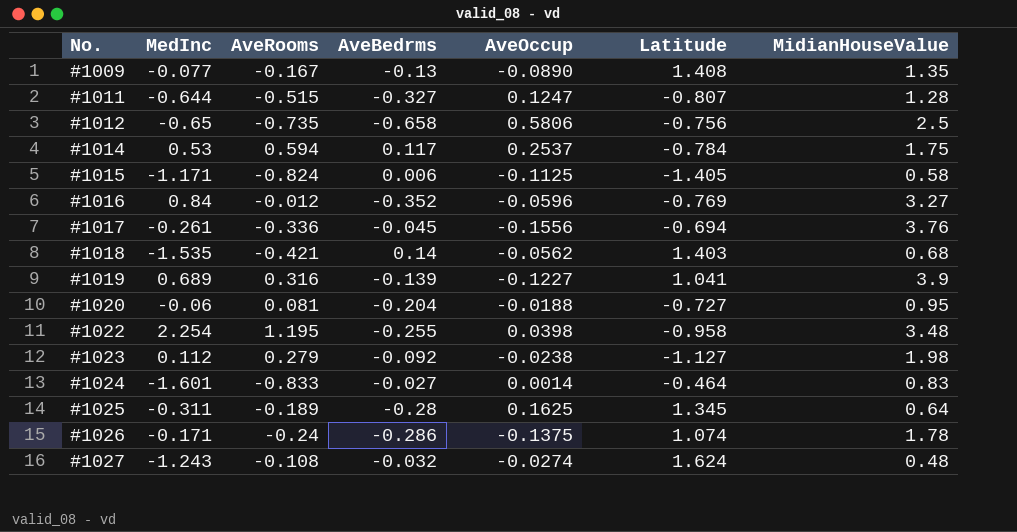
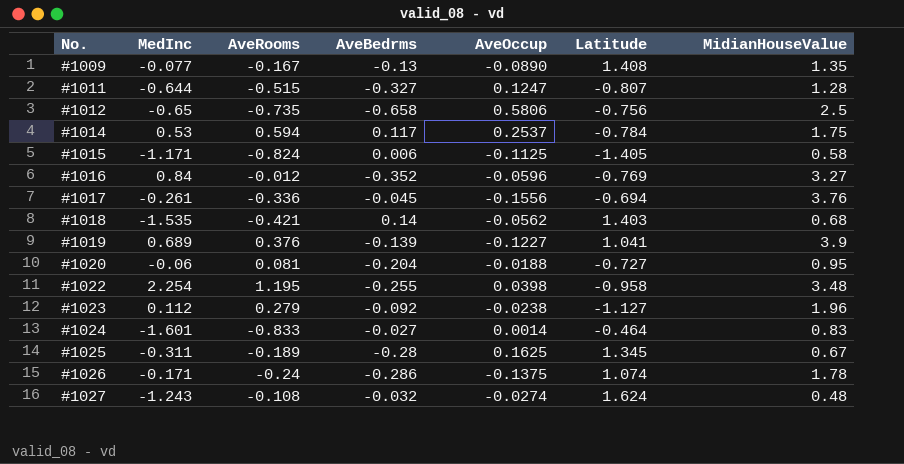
#1019 | AveRooms: 0.316 -> 0.376
#1023 | MidianHouseValue: 1.98 -> 1.96
#1025 | MidianHouseValue: 0.64 -> 0.67

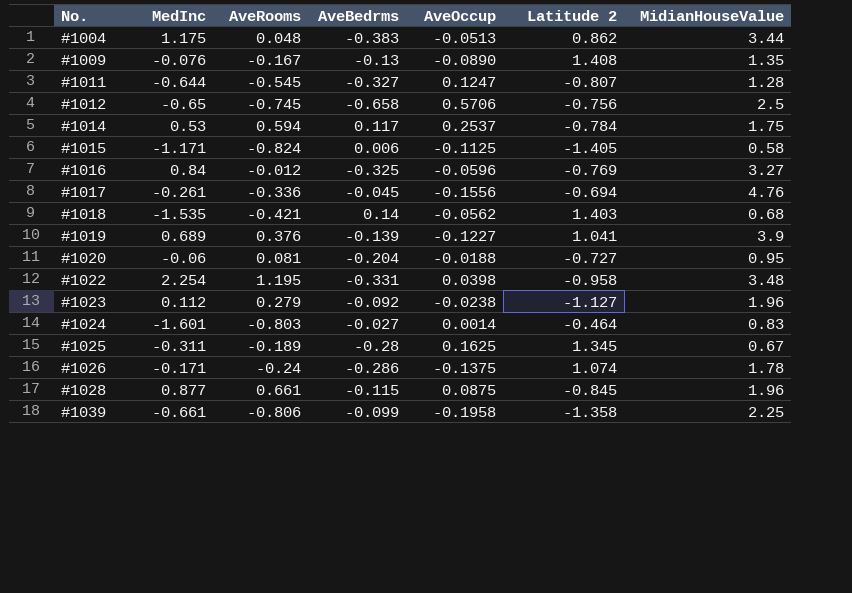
column name: Latitude -> Latitude 2
row #1027: -1.243 | -0.108 | -0.032 | -0.0274 | 1.624 | 0.48 -> none
row #1004: none -> 1.175 | 0.048 | -0.383 | -0.0513 | 0.862 | 3.44
#1009 | MedInc: -0.077 -> -0.076
#1011 | AveRooms: -0.515 -> -0.545
#1012 | AveRooms: -0.735 -> -0.745
#1012 | AveOccup: 0.5806 -> 0.5706
#1016 | AveBedrms: -0.352 -> -0.325
#1017 | MidianHouseValue: 3.76 -> 4.76
#1022 | AveBedrms: -0.255 -> -0.331
#1024 | AveRooms: -0.833 -> -0.803
row #1028: none -> 0.877 | 0.661 | -0.115 | 0.0875 | -0.845 | 1.96
row #1039: none -> -0.661 | -0.806 | -0.099 | -0.1958 | -1.358 | 2.25

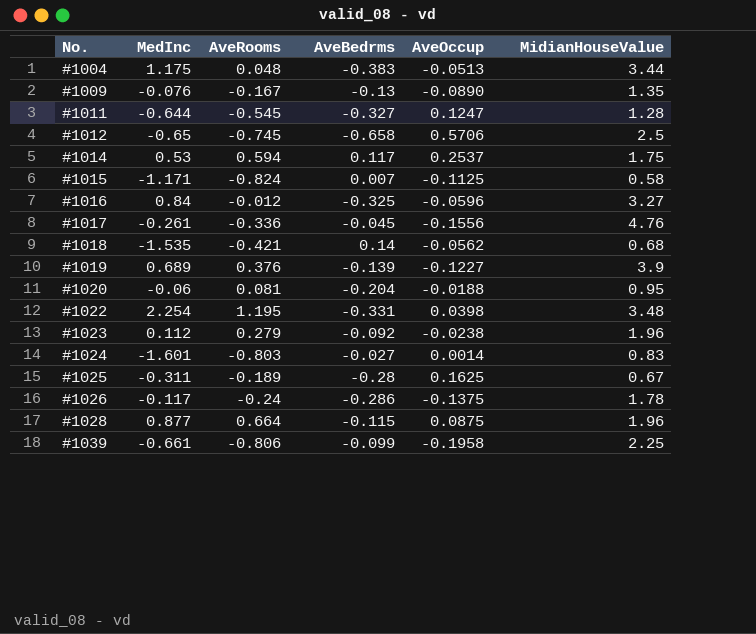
column Latitude 2 | position: 6 -> none
#1015 | AveBedrms: 0.006 -> 0.007
#1026 | MedInc: -0.171 -> -0.117
#1028 | AveRooms: 0.661 -> 0.664

